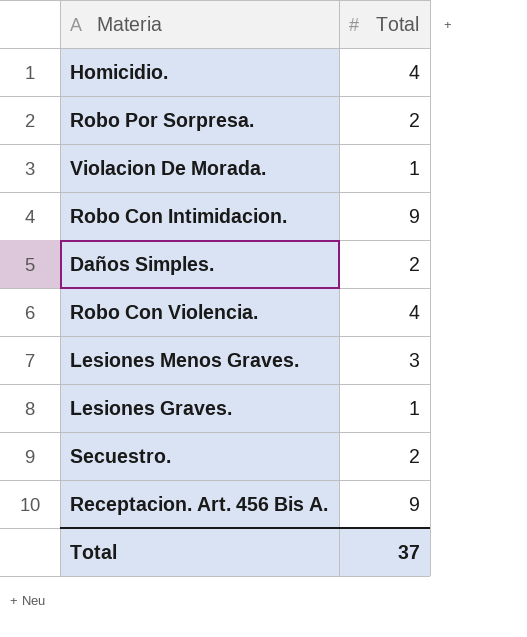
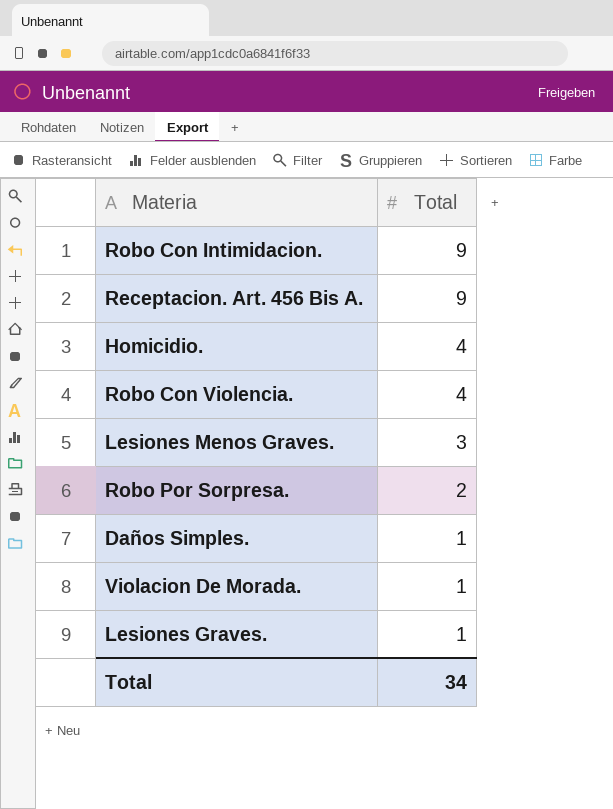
row order: none -> Total descending
row Secuestro.: 2 -> none
Daños Simples. | Total: 2 -> 1
Total | Total: 37 -> 34

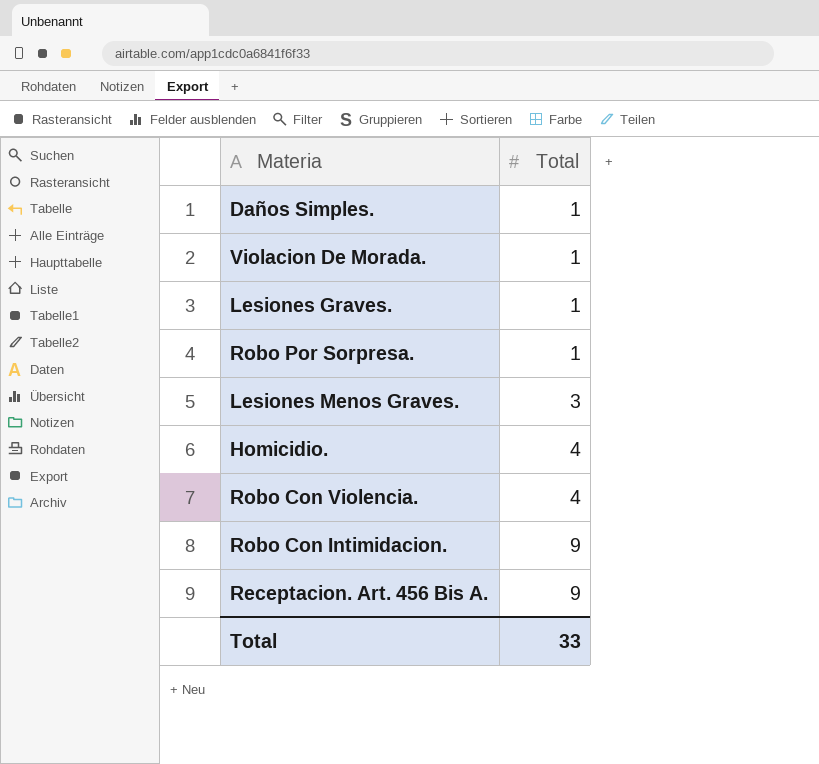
row order: Total descending -> Total ascending
Robo Por Sorpresa. | Total: 2 -> 1
Total | Total: 34 -> 33

